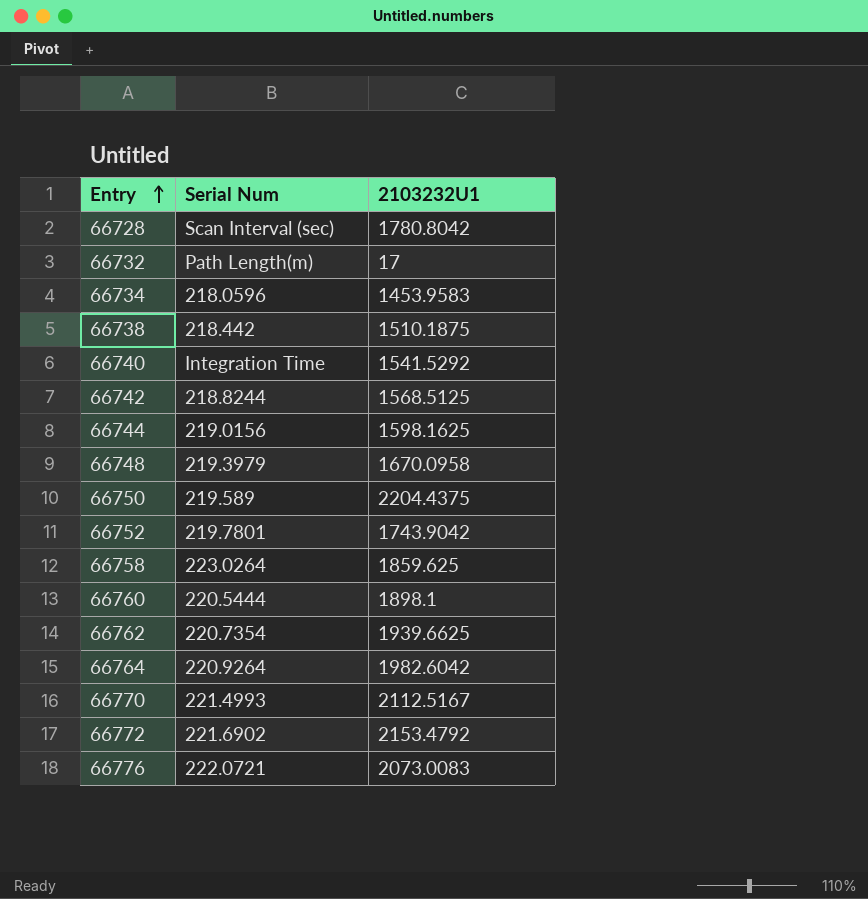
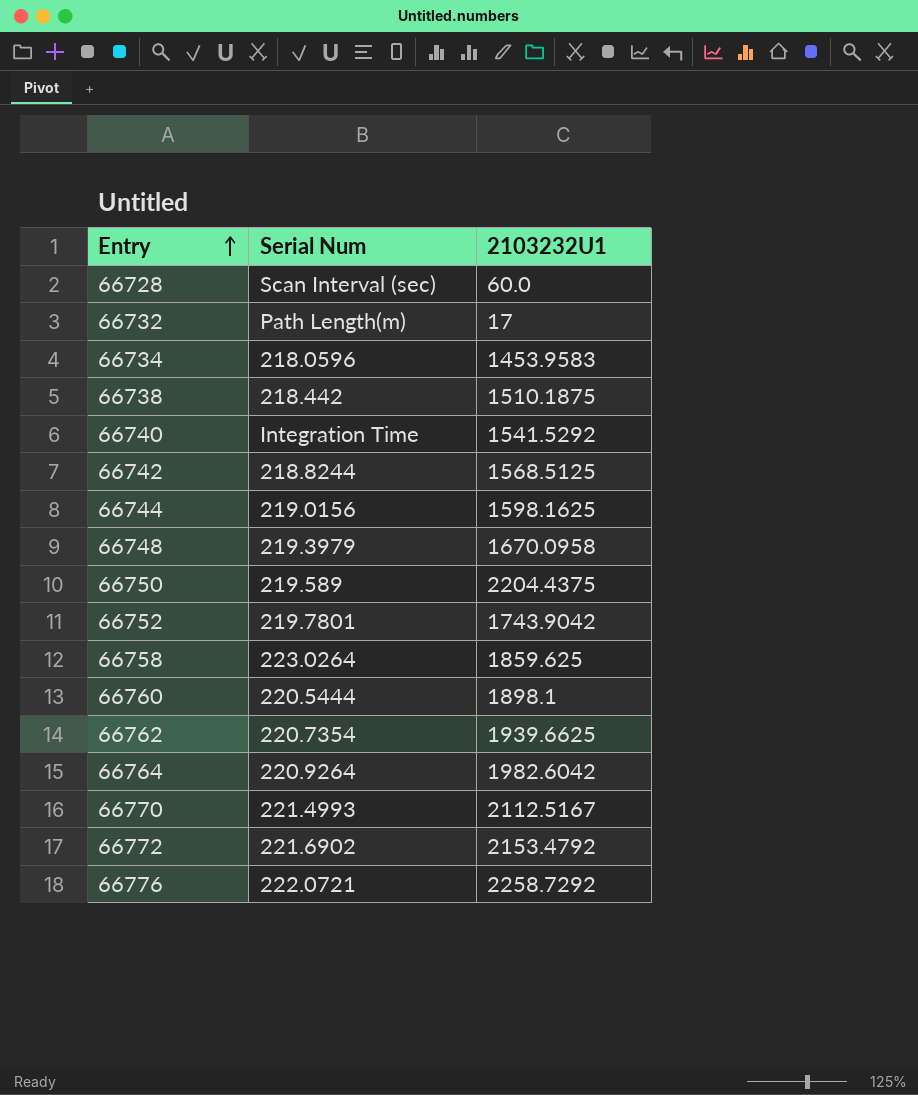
66728 | 2103232U1: 1780.8042 -> 60.0
66776 | 2103232U1: 2073.0083 -> 2258.7292

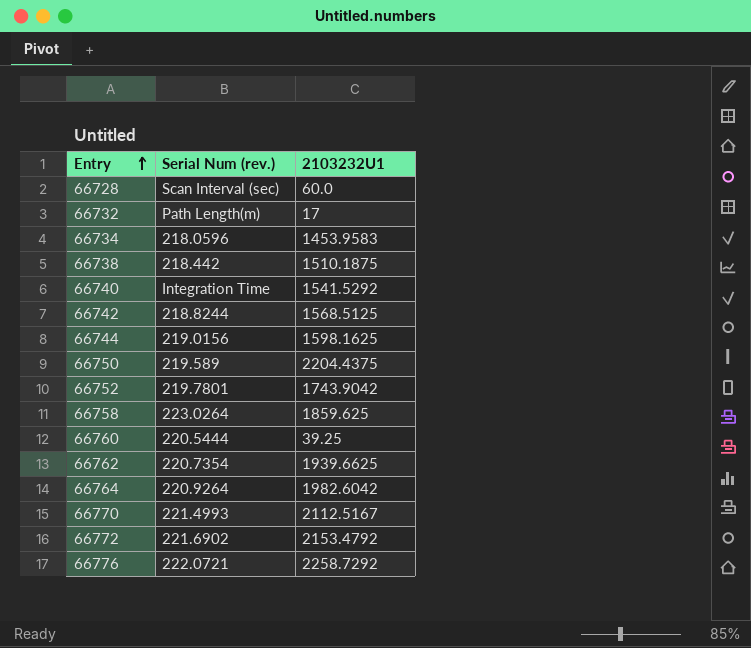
column name: Serial Num -> Serial Num (rev.)
row 66748: 219.3979 | 1670.0958 -> none
66760 | 2103232U1: 1898.1 -> 39.25

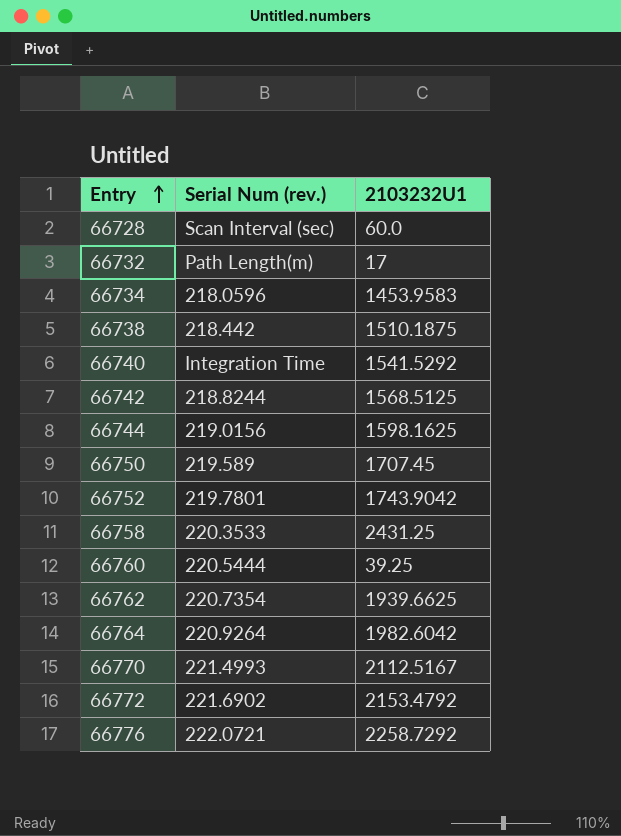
66750 | 2103232U1: 2204.4375 -> 1707.45
66758 | Serial Num (rev.): 223.0264 -> 220.3533
66758 | 2103232U1: 1859.625 -> 2431.25

